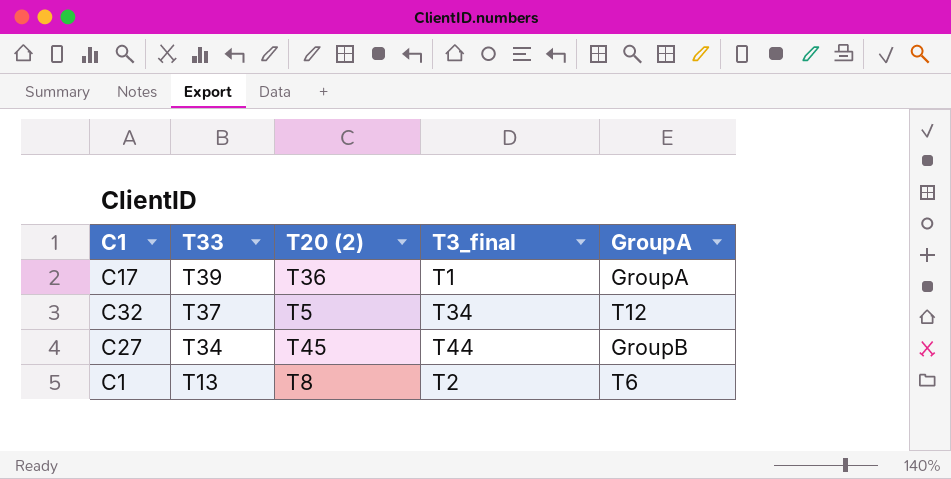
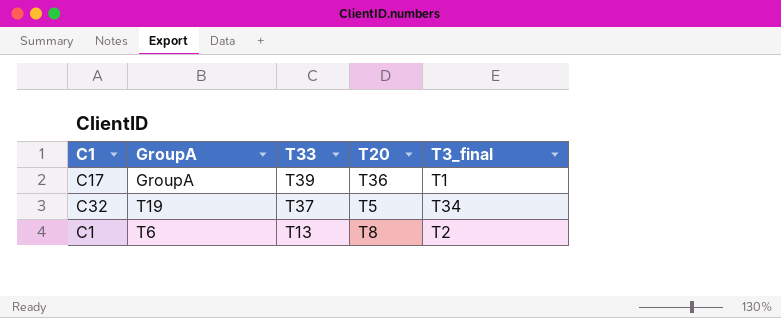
column GroupA | position: 5 -> 2
column name: T20 (2) -> T20
row C27: T34 | T45 | T44 | GroupB -> none
C32 | GroupA: T12 -> T19

